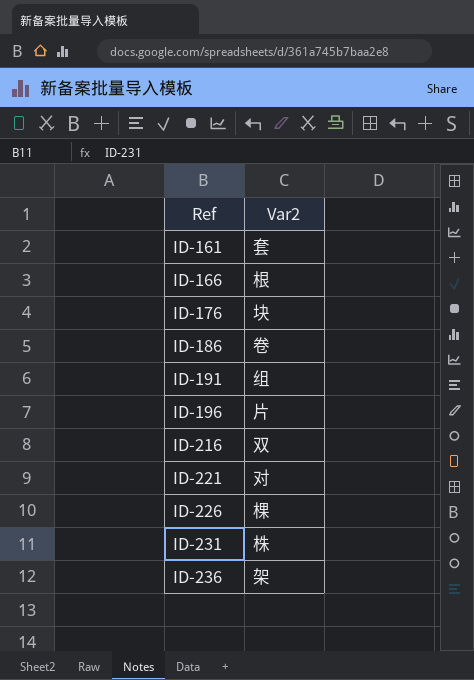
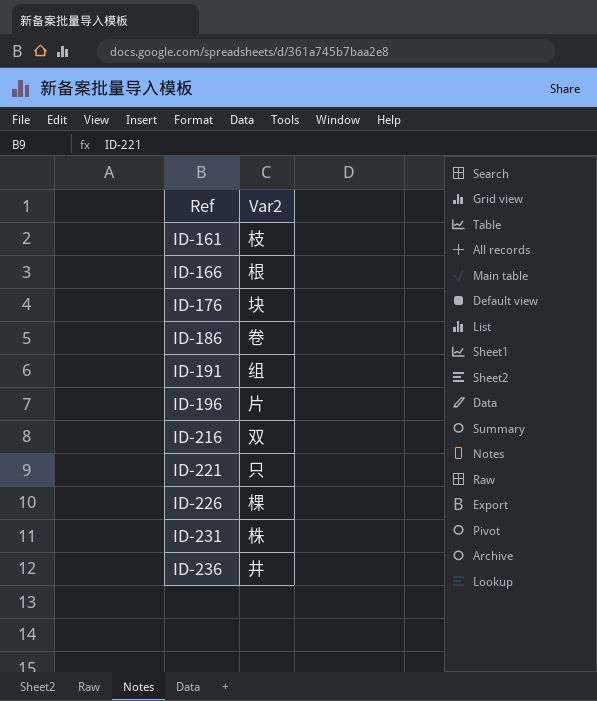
ID-161 | Var2: 套 -> 枝
ID-221 | Var2: 对 -> 只
ID-236 | Var2: 架 -> 井

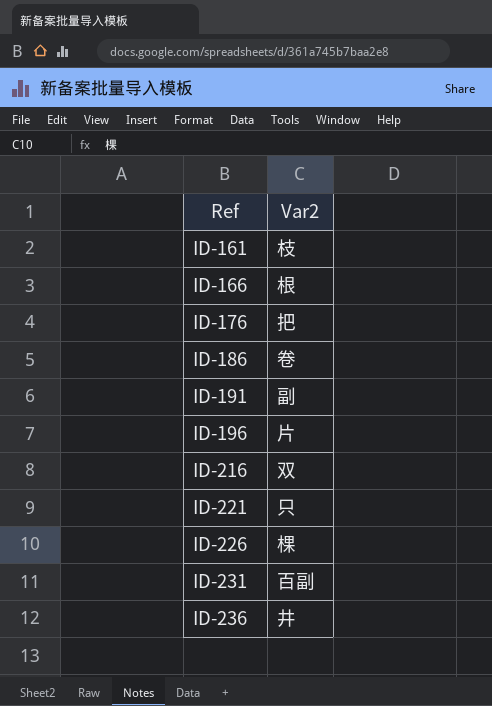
ID-176 | Var2: 块 -> 把
ID-191 | Var2: 组 -> 副
ID-231 | Var2: 株 -> 百副

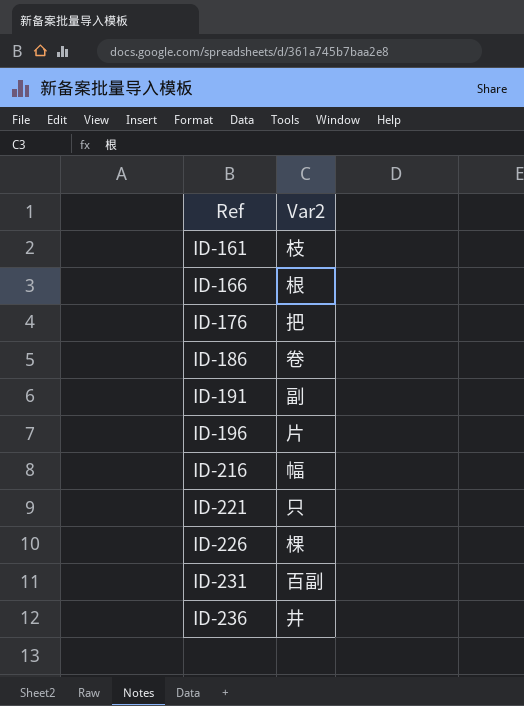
ID-216 | Var2: 双 -> 幅

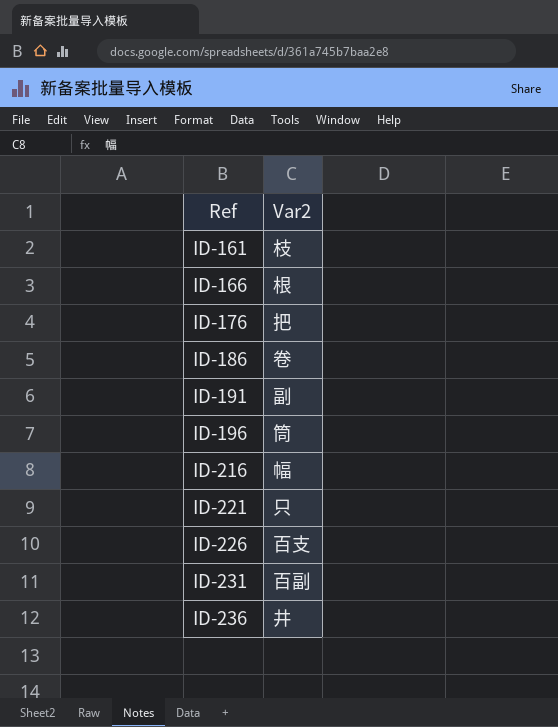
ID-196 | Var2: 片 -> 筒
ID-226 | Var2: 棵 -> 百支

